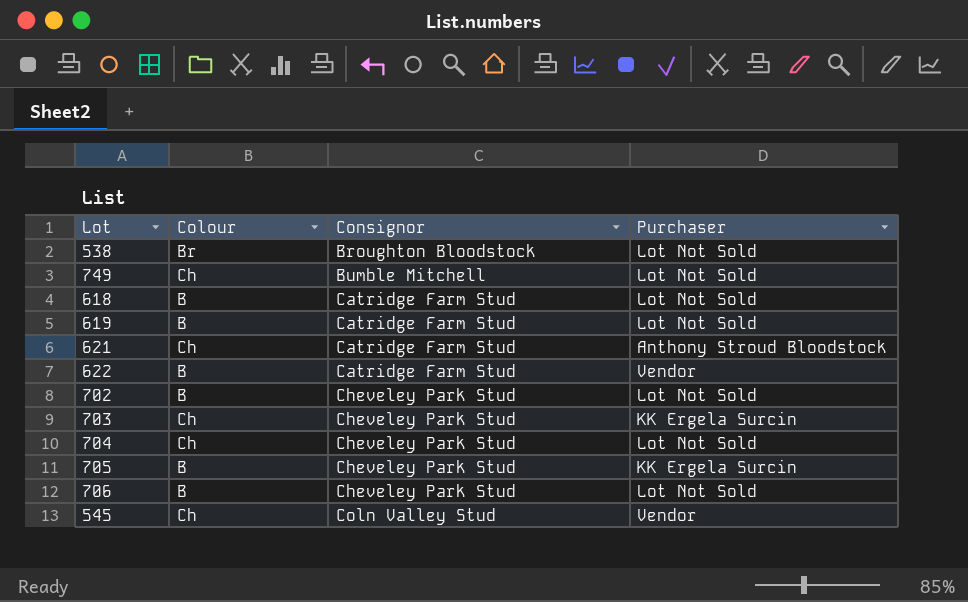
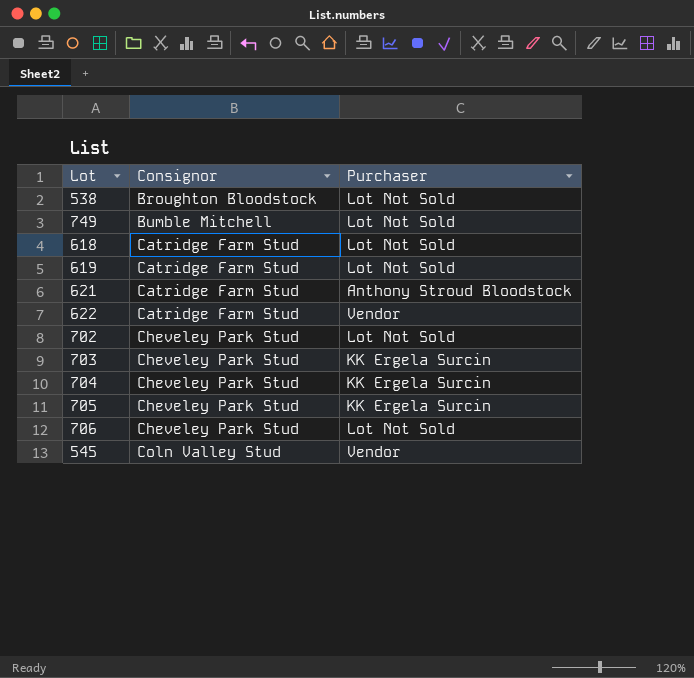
column Colour | position: 2 -> none
704 | Purchaser: Lot Not Sold -> KK Ergela Surcin

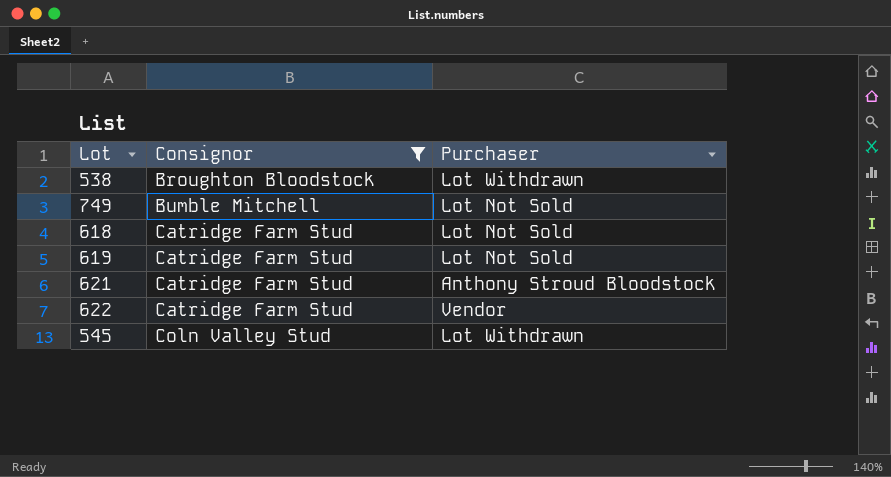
filter: none -> Consignor != Cheveley Park Stud
538 | Purchaser: Lot Not Sold -> Lot Withdrawn
545 | Purchaser: Vendor -> Lot Withdrawn

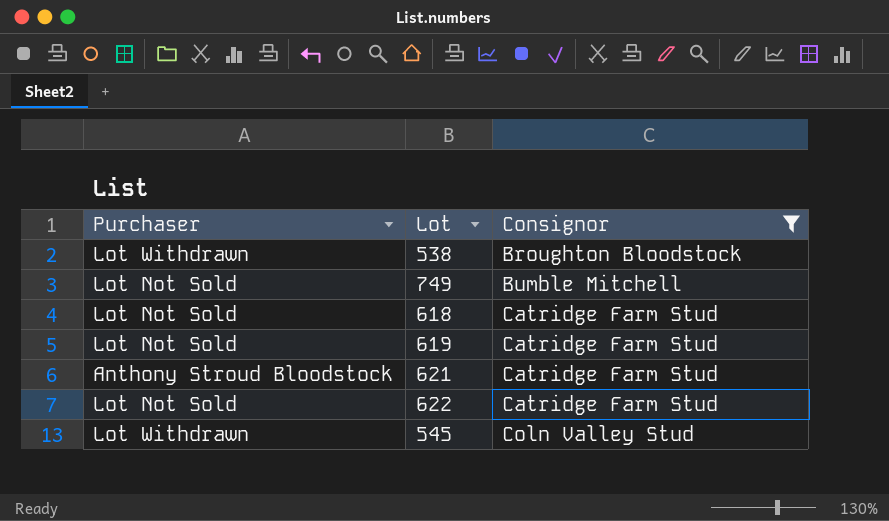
column Purchaser | position: 3 -> 1
622 | Purchaser: Vendor -> Lot Not Sold

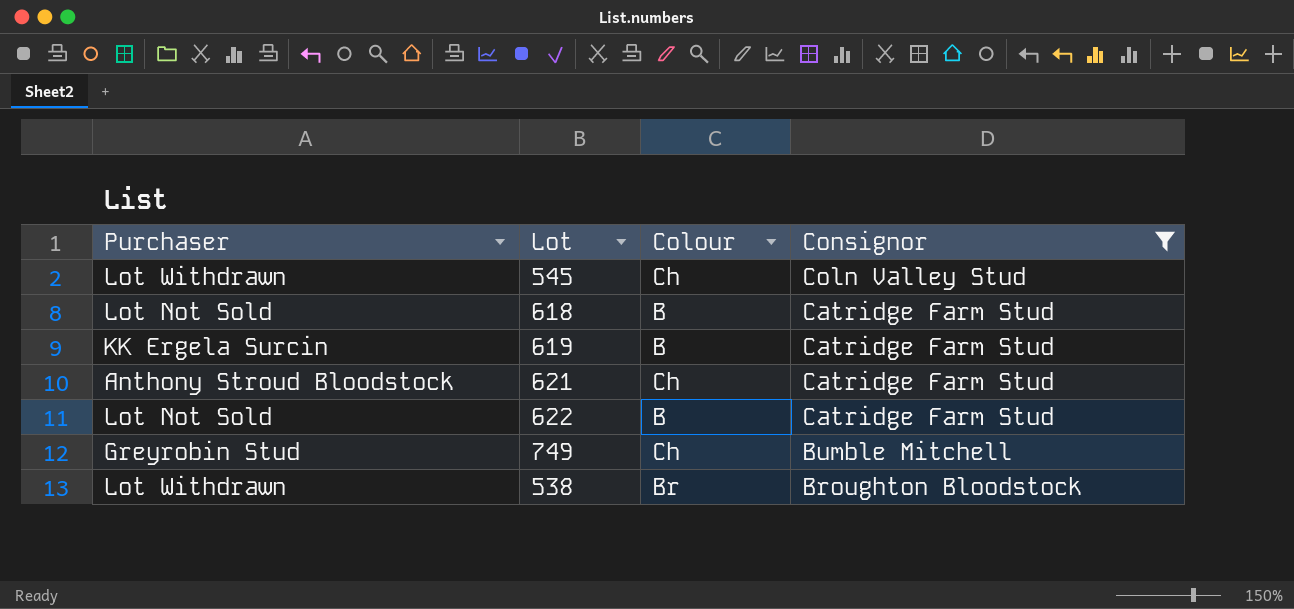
row order: Consignor ascending -> Consignor descending
column Colour | position: none -> 3
619 | Purchaser: Lot Not Sold -> KK Ergela Surcin
749 | Purchaser: Lot Not Sold -> Greyrobin Stud

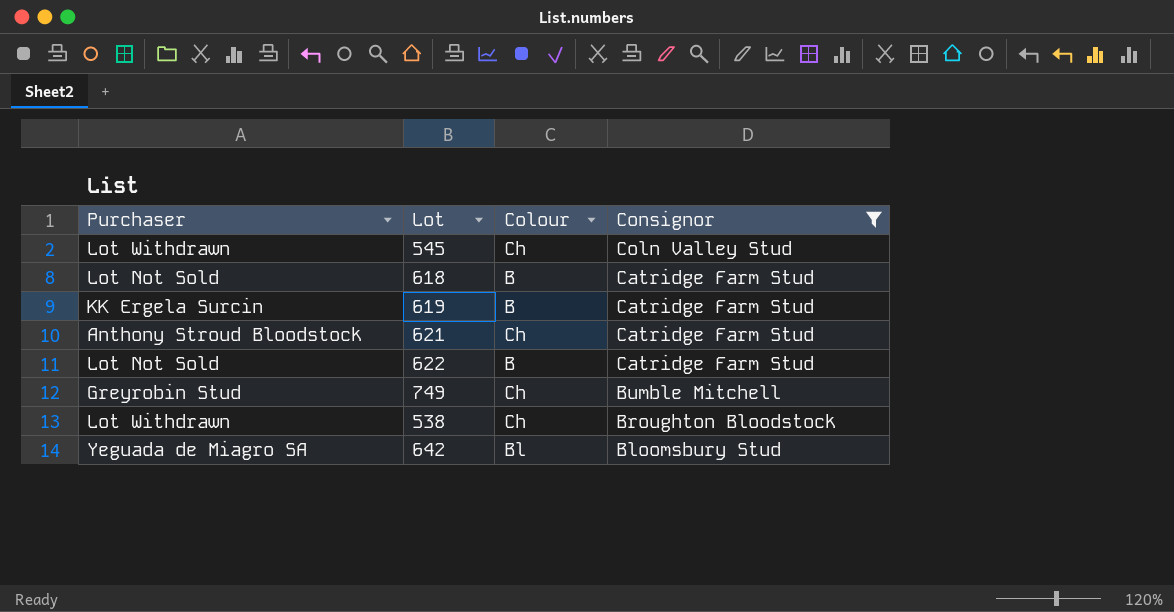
538 | Colour: Br -> Ch
row 642: none -> Yeguada de Miagro SA | Bl | Bloomsbury Stud

